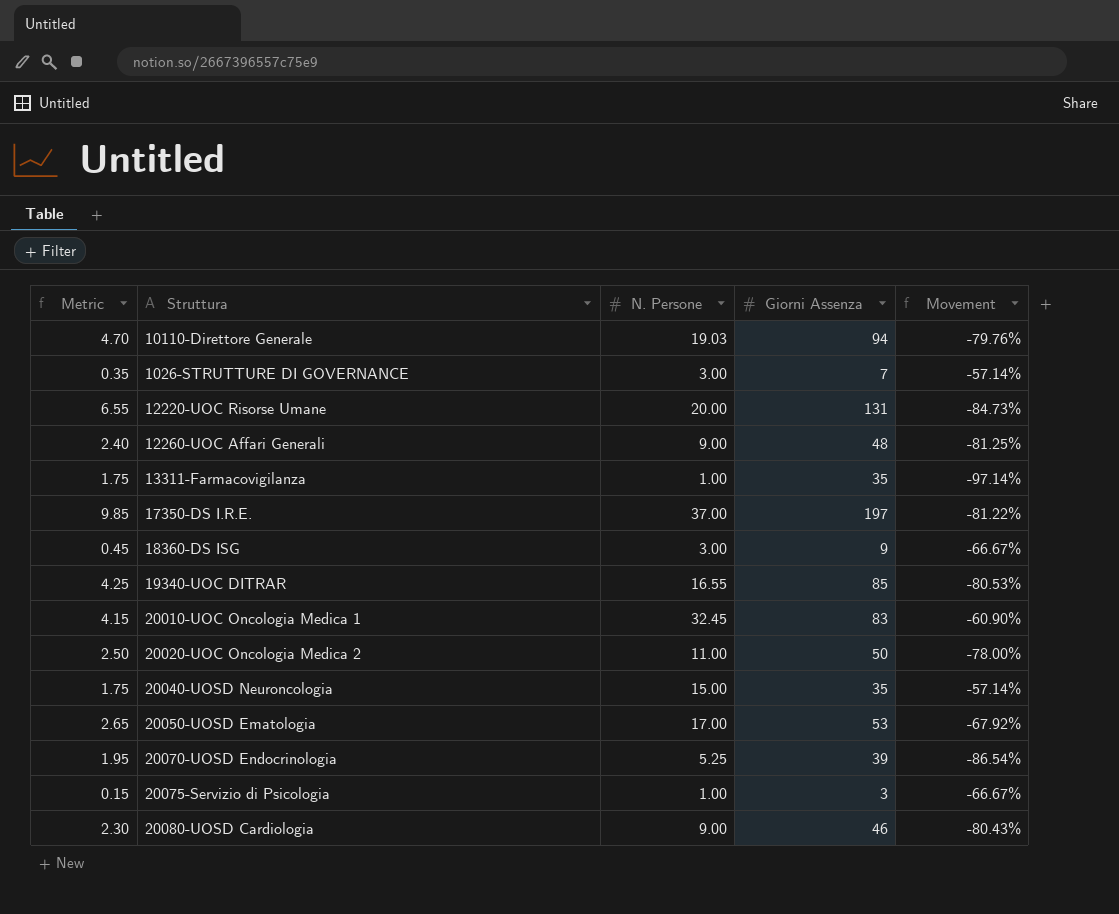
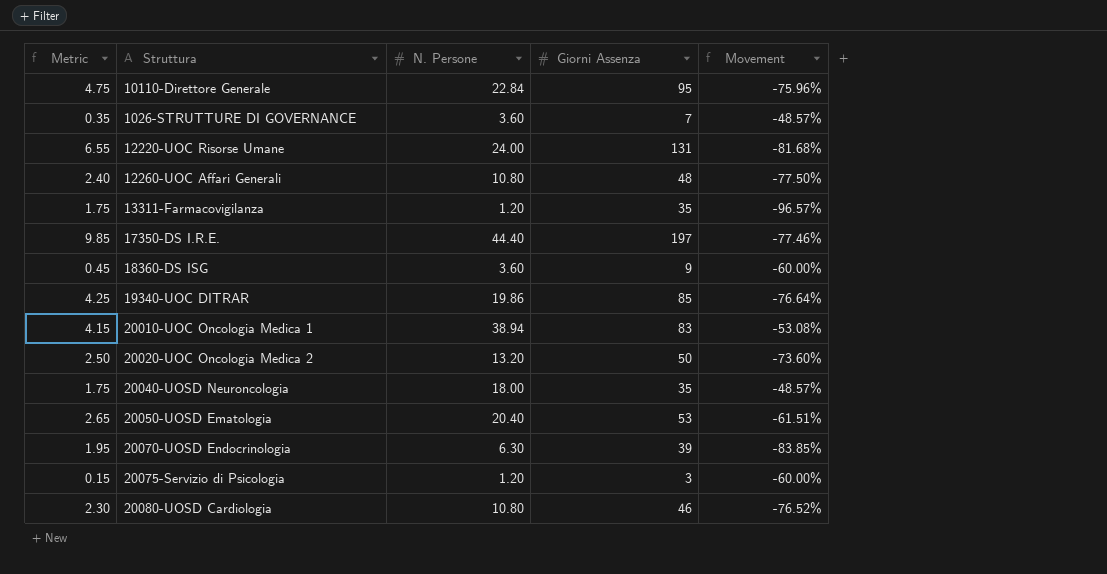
10110-Direttore Generale | Metric: 4.70 -> 4.75
10110-Direttore Generale | N. Persone: 19.03 -> 22.84
10110-Direttore Generale | Giorni Assenza: 94 -> 95
10110-Direttore Generale | Movement: -79.76% -> -75.96%
1026-STRUTTURE DI GOVERNANCE | N. Persone: 3.00 -> 3.60
1026-STRUTTURE DI GOVERNANCE | Movement: -57.14% -> -48.57%
12220-UOC Risorse Umane | N. Persone: 20.00 -> 24.00
12220-UOC Risorse Umane | Movement: -84.73% -> -81.68%
12260-UOC Affari Generali | N. Persone: 9.00 -> 10.80
12260-UOC Affari Generali | Movement: -81.25% -> -77.50%
13311-Farmacovigilanza | N. Persone: 1.00 -> 1.20
13311-Farmacovigilanza | Movement: -97.14% -> -96.57%
17350-DS I.R.E. | N. Persone: 37.00 -> 44.40
17350-DS I.R.E. | Movement: -81.22% -> -77.46%
18360-DS ISG | N. Persone: 3.00 -> 3.60
18360-DS ISG | Movement: -66.67% -> -60.00%
19340-UOC DITRAR | N. Persone: 16.55 -> 19.86
19340-UOC DITRAR | Movement: -80.53% -> -76.64%
20010-UOC Oncologia Medica 1 | N. Persone: 32.45 -> 38.94
20010-UOC Oncologia Medica 1 | Movement: -60.90% -> -53.08%
20020-UOC Oncologia Medica 2 | N. Persone: 11.00 -> 13.20
20020-UOC Oncologia Medica 2 | Movement: -78.00% -> -73.60%
20040-UOSD Neuroncologia | N. Persone: 15.00 -> 18.00
20040-UOSD Neuroncologia | Movement: -57.14% -> -48.57%
20050-UOSD Ematologia | N. Persone: 17.00 -> 20.40
20050-UOSD Ematologia | Movement: -67.92% -> -61.51%
20070-UOSD Endocrinologia | N. Persone: 5.25 -> 6.30
20070-UOSD Endocrinologia | Movement: -86.54% -> -83.85%
20075-Servizio di Psicologia | N. Persone: 1.00 -> 1.20
20075-Servizio di Psicologia | Movement: -66.67% -> -60.00%
20080-UOSD Cardiologia | N. Persone: 9.00 -> 10.80
20080-UOSD Cardiologia | Movement: -80.43% -> -76.52%

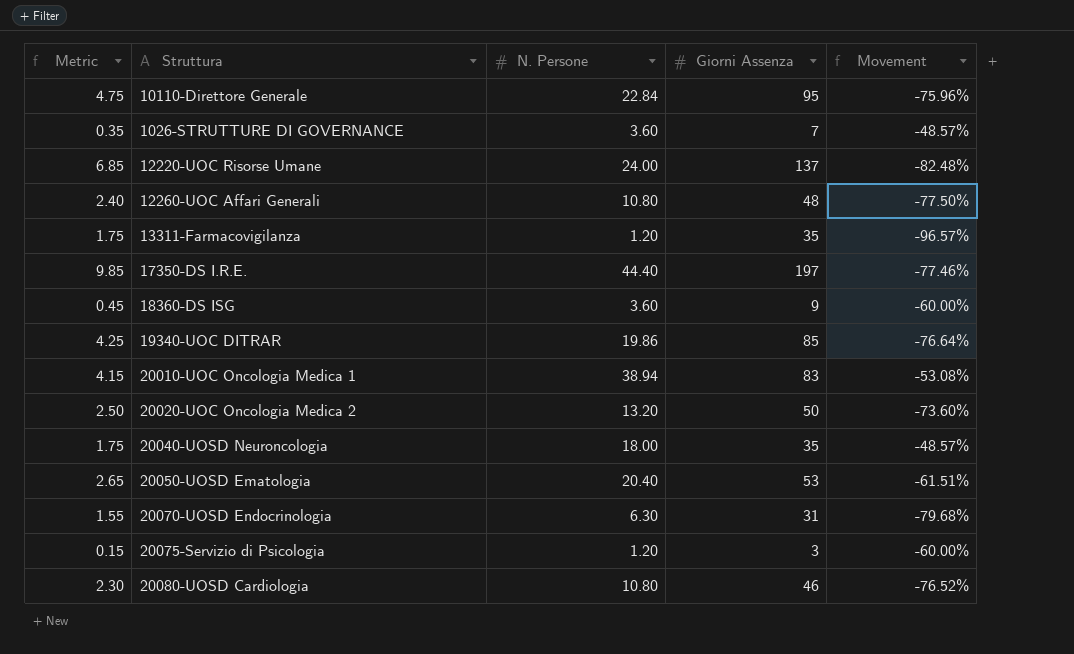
12220-UOC Risorse Umane | Metric: 6.55 -> 6.85
12220-UOC Risorse Umane | Giorni Assenza: 131 -> 137
12220-UOC Risorse Umane | Movement: -81.68% -> -82.48%
20070-UOSD Endocrinologia | Metric: 1.95 -> 1.55
20070-UOSD Endocrinologia | Giorni Assenza: 39 -> 31
20070-UOSD Endocrinologia | Movement: -83.85% -> -79.68%

